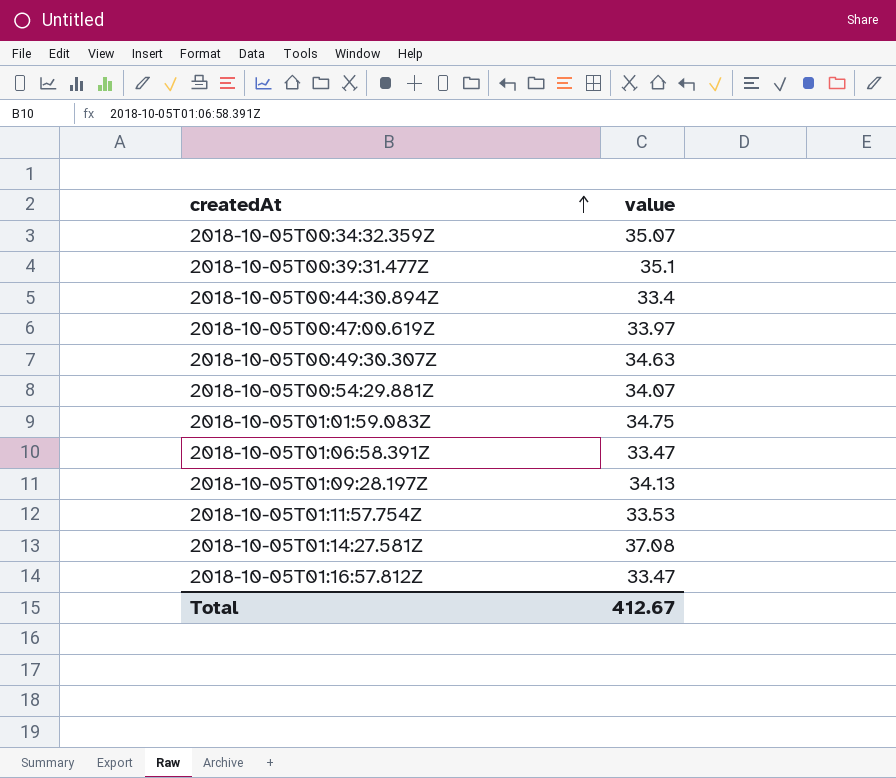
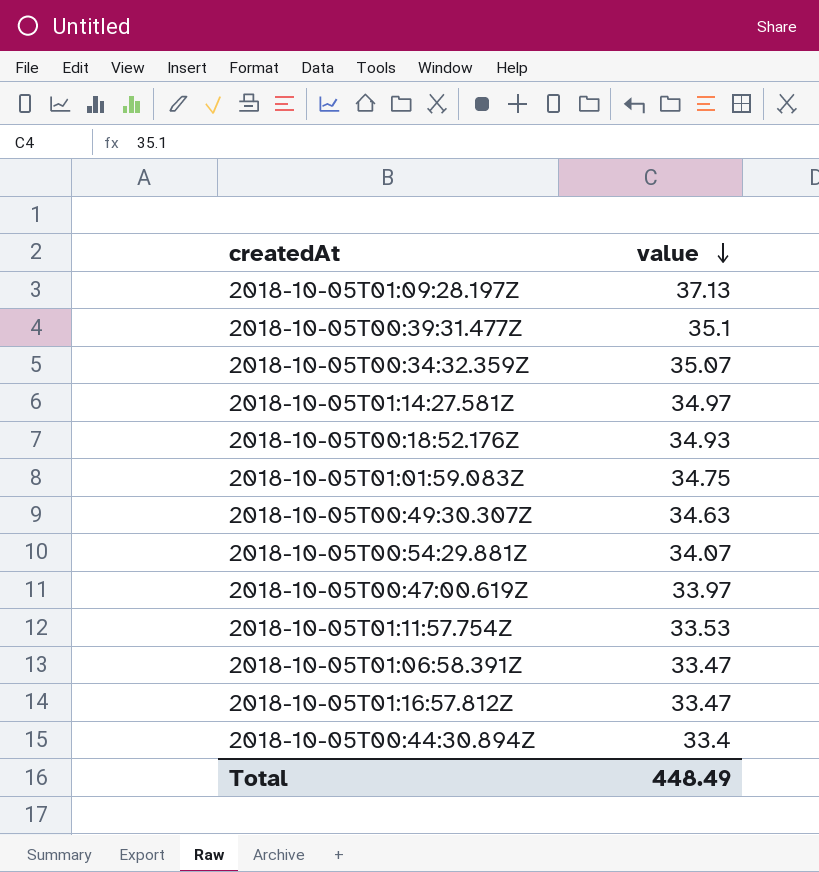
row order: createdAt ascending -> value descending
2018-10-05T01:09:28.197Z | value: 34.13 -> 37.13
2018-10-05T01:14:27.581Z | value: 37.08 -> 34.97
row 2018-10-05T00:18:52.176Z: none -> 34.93
Total | value: 412.67 -> 448.49

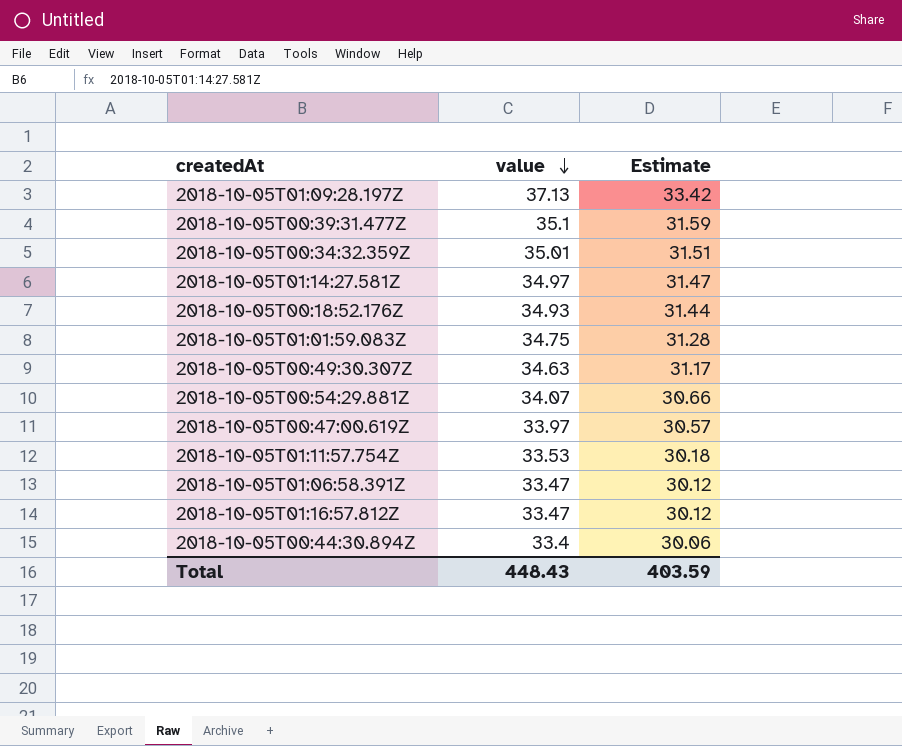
column Estimate | formula: none -> [value] * 0.9
2018-10-05T00:34:32.359Z | value: 35.07 -> 35.01
Total | value: 448.49 -> 448.43

